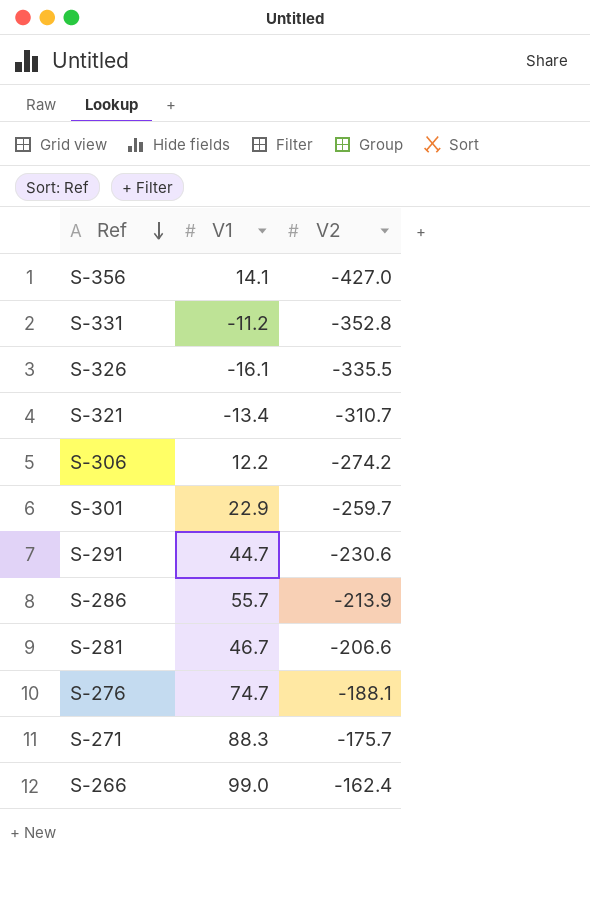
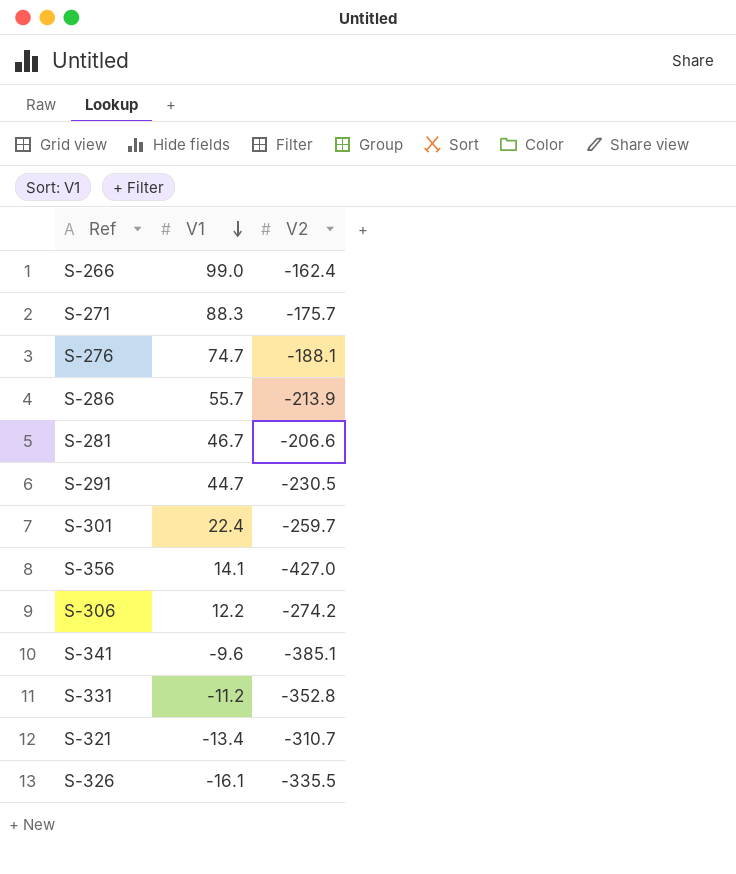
row order: Ref descending -> V1 descending
S-291 | V2: -230.6 -> -230.5
S-301 | V1: 22.9 -> 22.4
row S-341: none -> -9.6 | -385.1

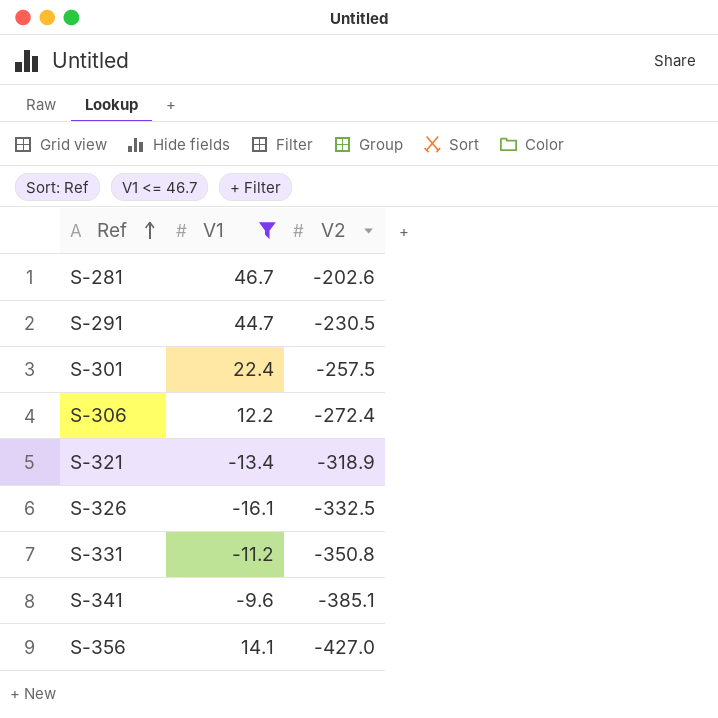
filter: none -> V1 <= 46.7
row order: V1 descending -> Ref ascending
S-281 | V2: -206.6 -> -202.6
S-301 | V2: -259.7 -> -257.5
S-306 | V2: -274.2 -> -272.4
S-321 | V2: -310.7 -> -318.9
S-326 | V2: -335.5 -> -332.5
S-331 | V2: -352.8 -> -350.8

